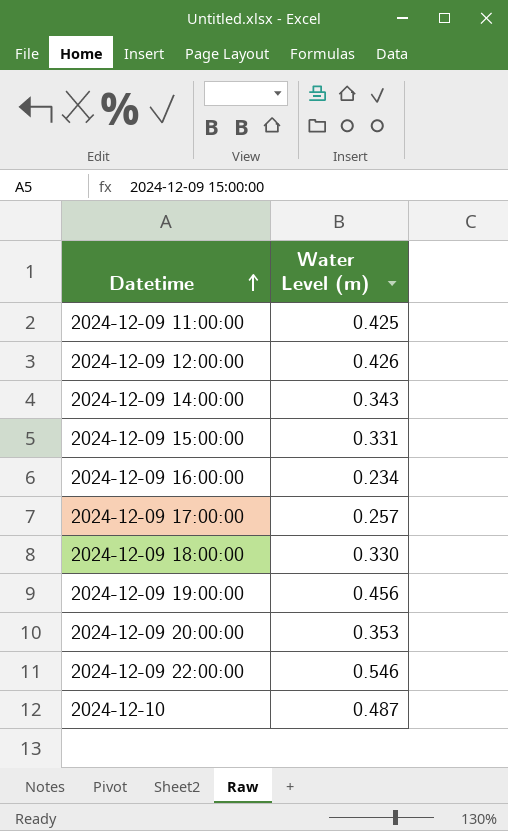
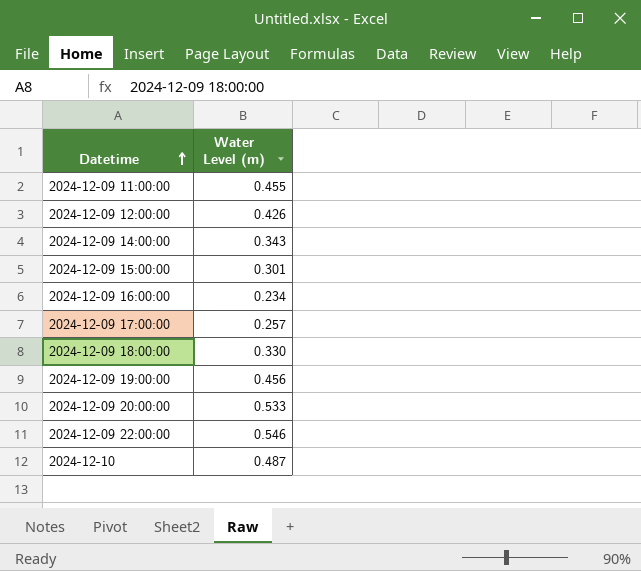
2024-12-09 11:00:00 | Water Level (m): 0.425 -> 0.455
2024-12-09 15:00:00 | Water Level (m): 0.331 -> 0.301
2024-12-09 20:00:00 | Water Level (m): 0.353 -> 0.533

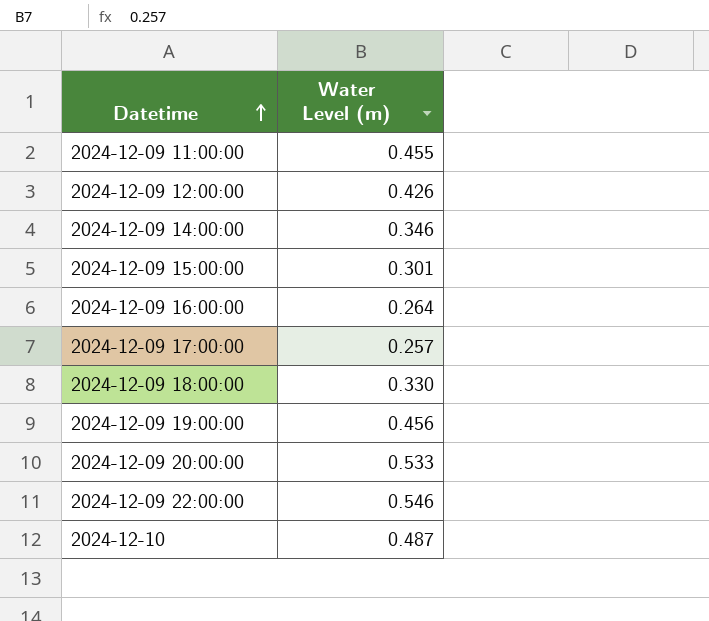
2024-12-09 14:00:00 | Water Level (m): 0.343 -> 0.346
2024-12-09 16:00:00 | Water Level (m): 0.234 -> 0.264

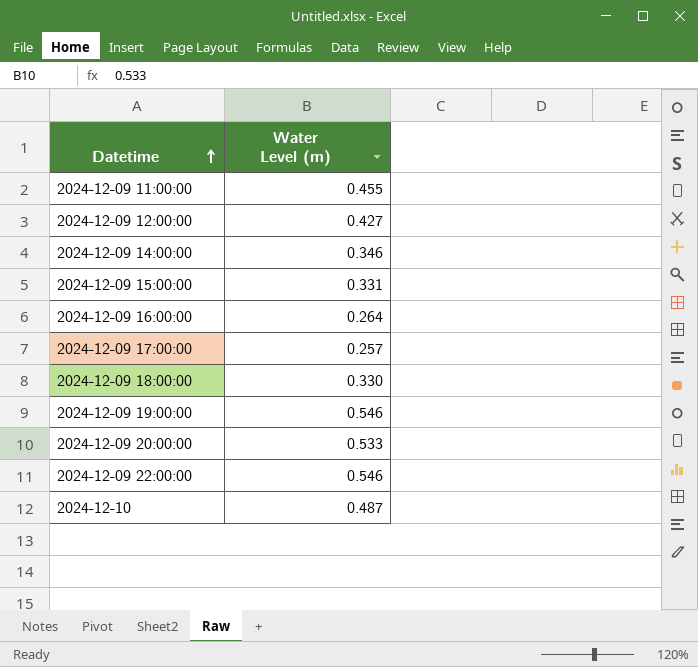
2024-12-09 12:00:00 | Water Level (m): 0.426 -> 0.427
2024-12-09 15:00:00 | Water Level (m): 0.301 -> 0.331
2024-12-09 19:00:00 | Water Level (m): 0.456 -> 0.546

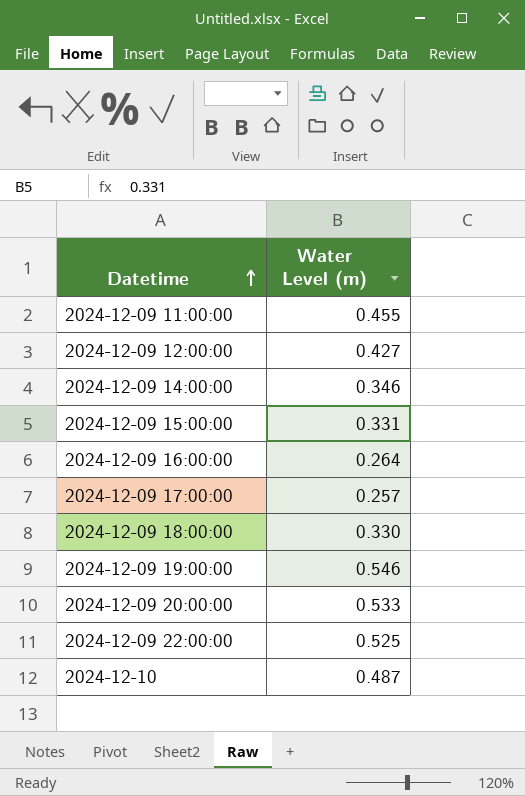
2024-12-09 22:00:00 | Water Level (m): 0.546 -> 0.525

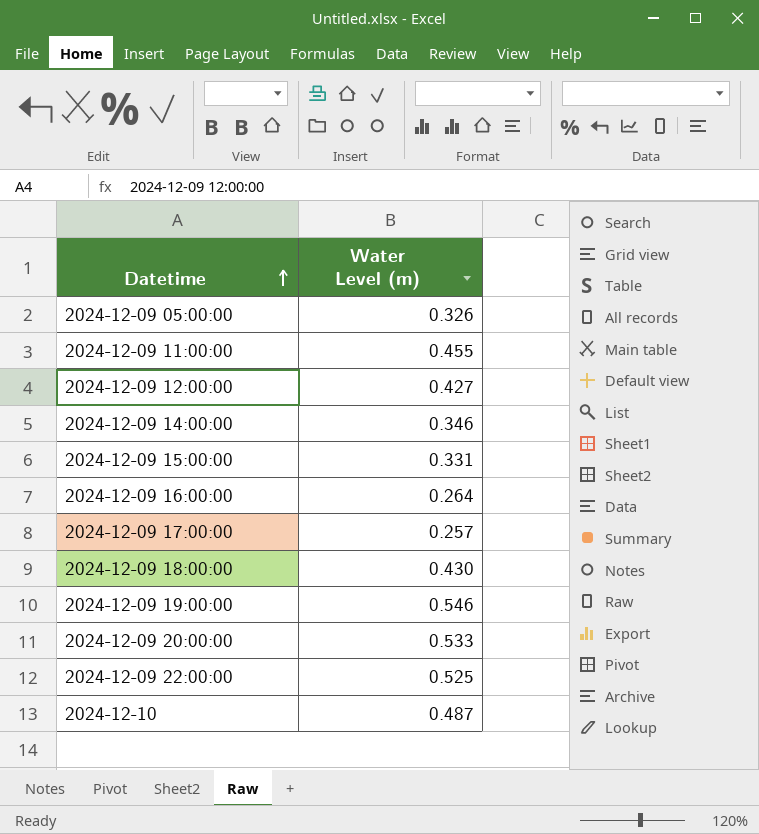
row 2024-12-09 05:00:00: none -> 0.326
2024-12-09 18:00:00 | Water Level (m): 0.330 -> 0.430

